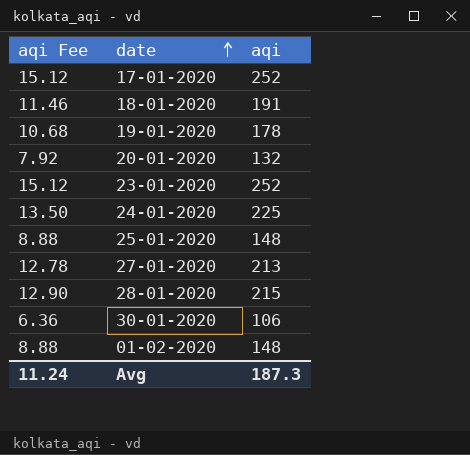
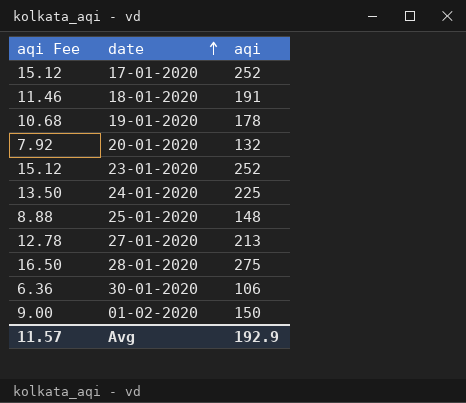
28-01-2020 | aqi Fee: 12.90 -> 16.50
28-01-2020 | aqi: 215 -> 275
01-02-2020 | aqi Fee: 8.88 -> 9.00
01-02-2020 | aqi: 148 -> 150
Avg | aqi Fee: 11.24 -> 11.57
Avg | aqi: 187.3 -> 192.9

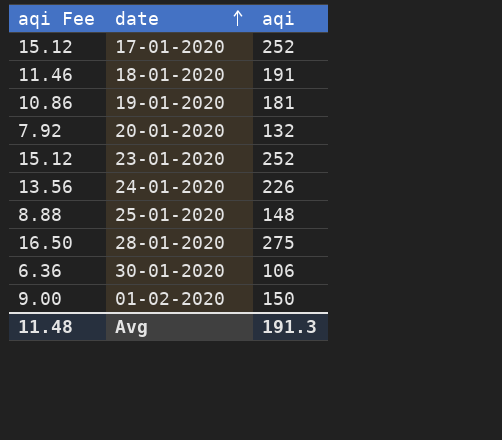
row 27-01-2020: 12.78 | 213 -> none
19-01-2020 | aqi Fee: 10.68 -> 10.86
19-01-2020 | aqi: 178 -> 181
24-01-2020 | aqi Fee: 13.50 -> 13.56
24-01-2020 | aqi: 225 -> 226
Avg | aqi Fee: 11.57 -> 11.48
Avg | aqi: 192.9 -> 191.3

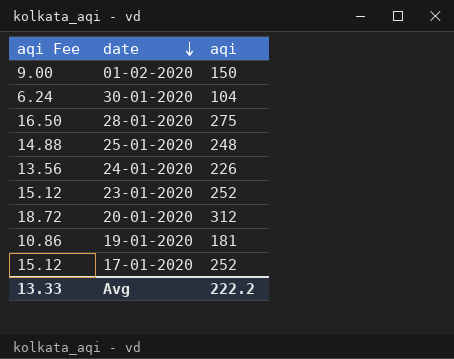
row order: date ascending -> date descending
row 18-01-2020: 11.46 | 191 -> none
30-01-2020 | aqi Fee: 6.36 -> 6.24
30-01-2020 | aqi: 106 -> 104
25-01-2020 | aqi Fee: 8.88 -> 14.88
25-01-2020 | aqi: 148 -> 248
20-01-2020 | aqi Fee: 7.92 -> 18.72
20-01-2020 | aqi: 132 -> 312
Avg | aqi Fee: 11.48 -> 13.33
Avg | aqi: 191.3 -> 222.2

